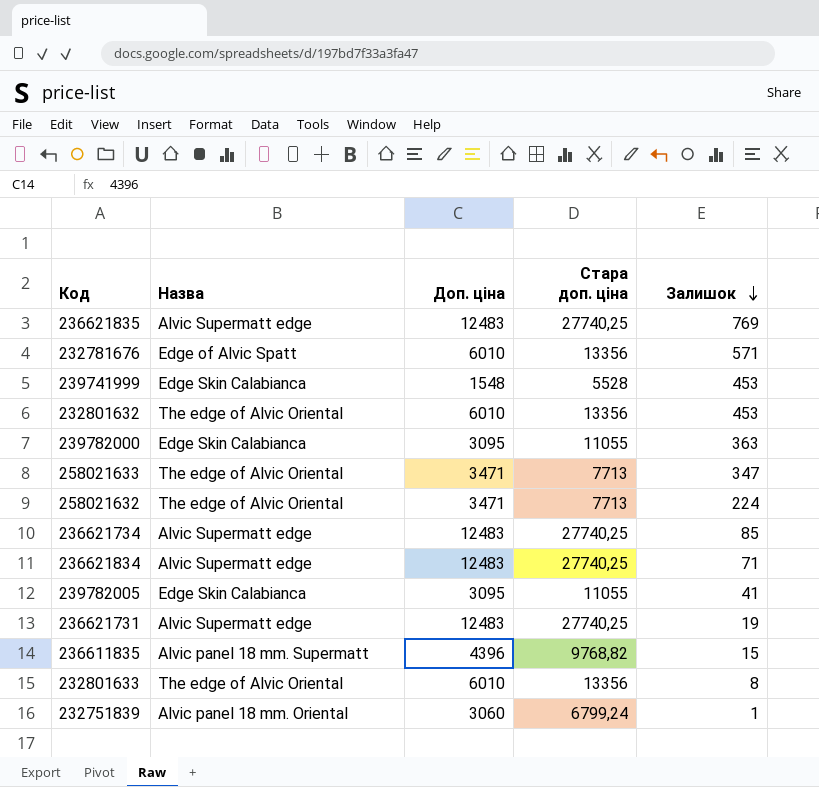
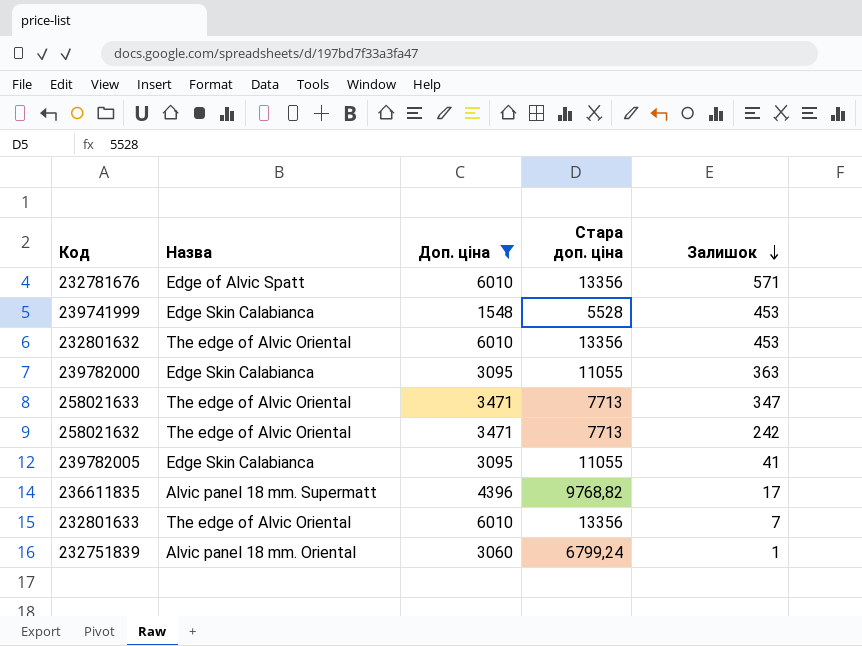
filter: none -> Доп. ціна != 12483
258021632 | Залишок: 224 -> 242
236611835 | Залишок: 15 -> 17
232801633 | Залишок: 8 -> 7

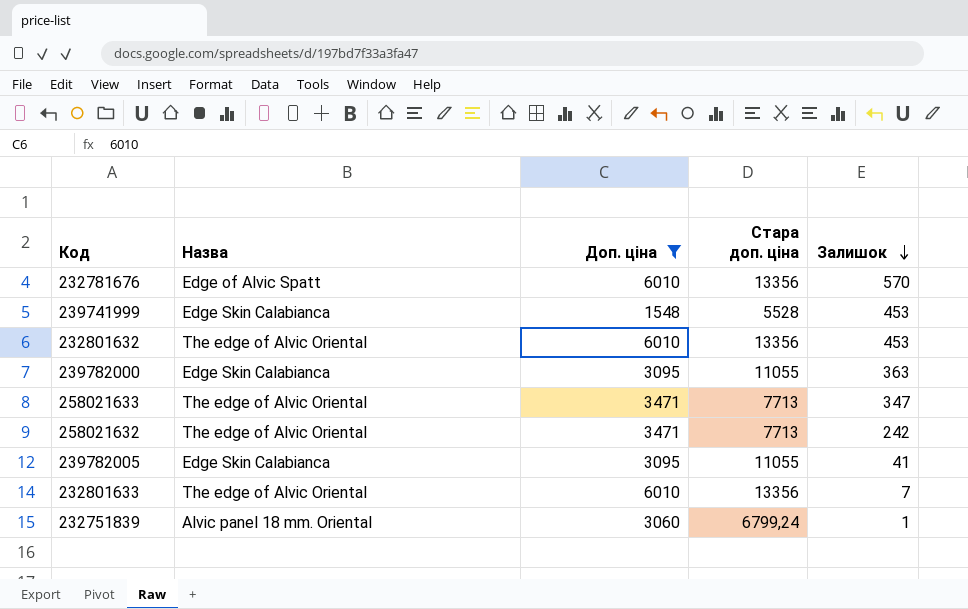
row 236611835: Alvic panel 18 mm. Supermatt | 4396 | 9768,82 | 17 -> none
232781676 | Залишок: 571 -> 570

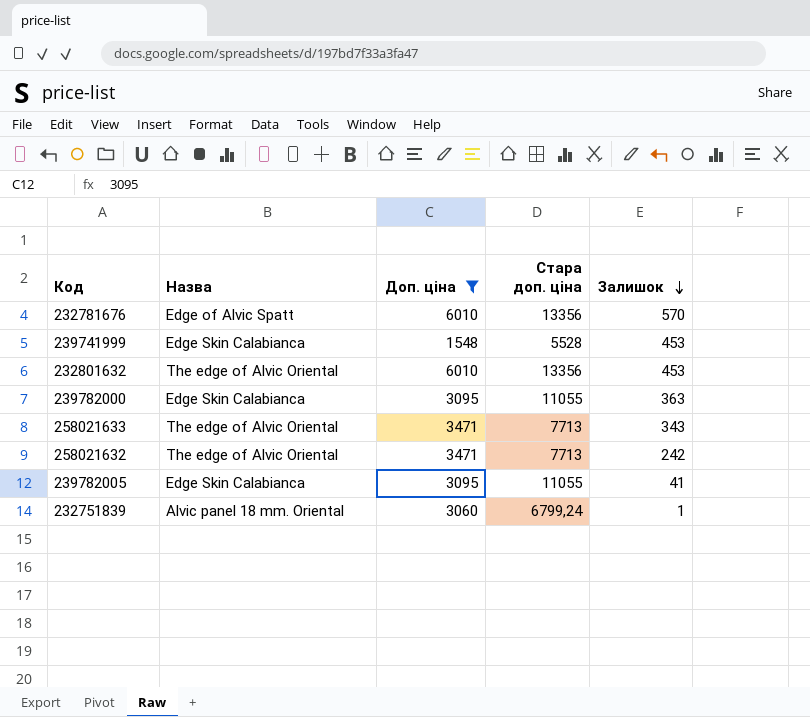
row 232801633: The edge of Alvic Oriental | 6010 | 13356 | 7 -> none
258021633 | Залишок: 347 -> 343

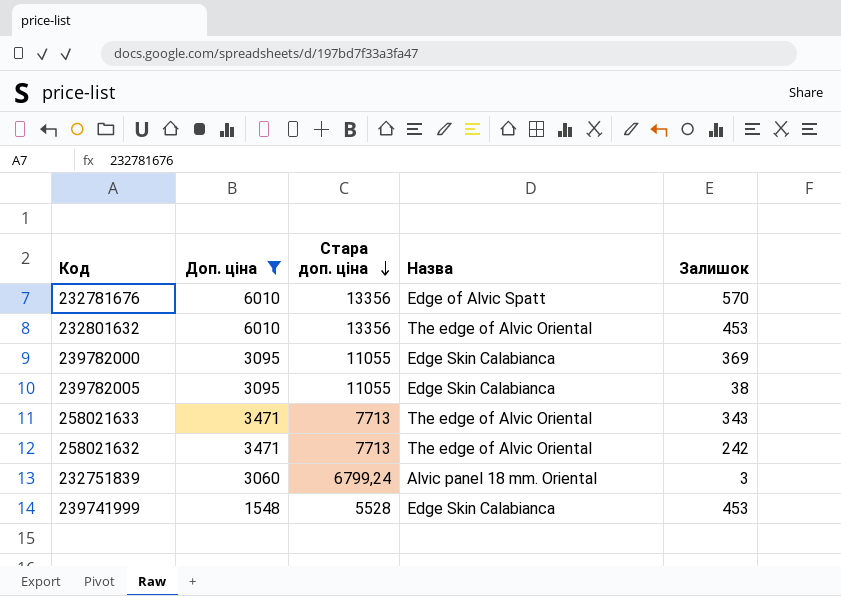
row order: Залишок descending -> Стара доп. ціна descending
column Назва | position: 2 -> 4
239782000 | Залишок: 363 -> 369
239782005 | Залишок: 41 -> 38
232751839 | Залишок: 1 -> 3

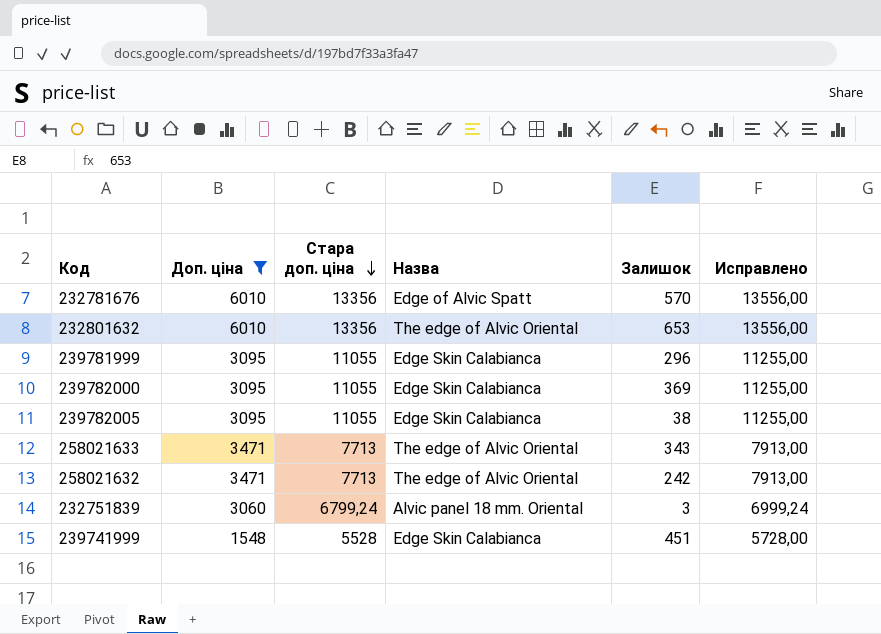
column Исправлено | formula: none -> [Стара доп. ціна] + 200
232801632 | Залишок: 453 -> 653
row 239781999: none -> 3095 | 11055 | Edge Skin Calabianca | 296 | 11255,00
239741999 | Залишок: 453 -> 451

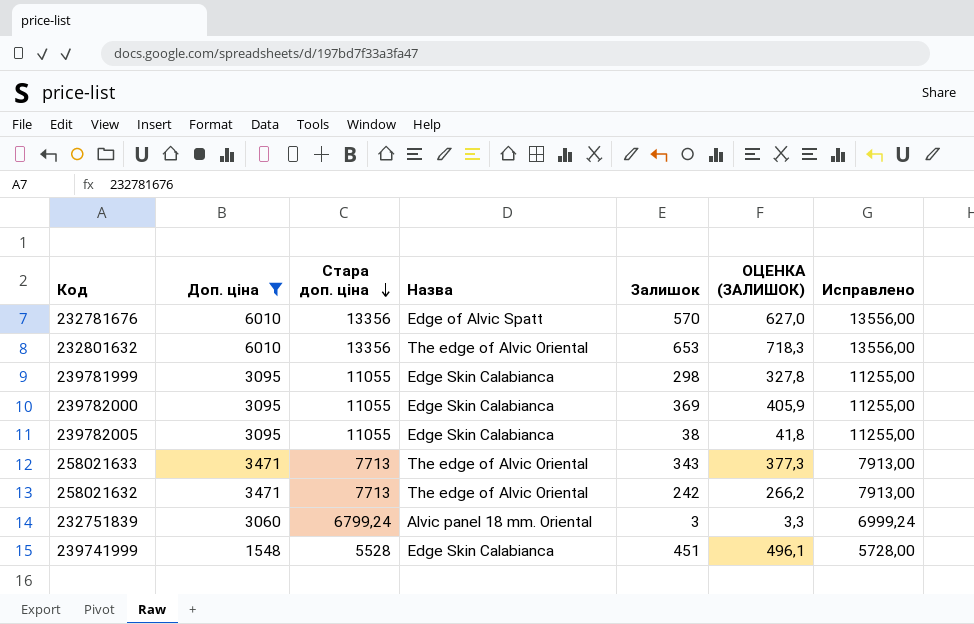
column ОЦЕНКА (ЗАЛИШОК) | formula: none -> [Залишок] * 1,1
239781999 | Залишок: 296 -> 298

